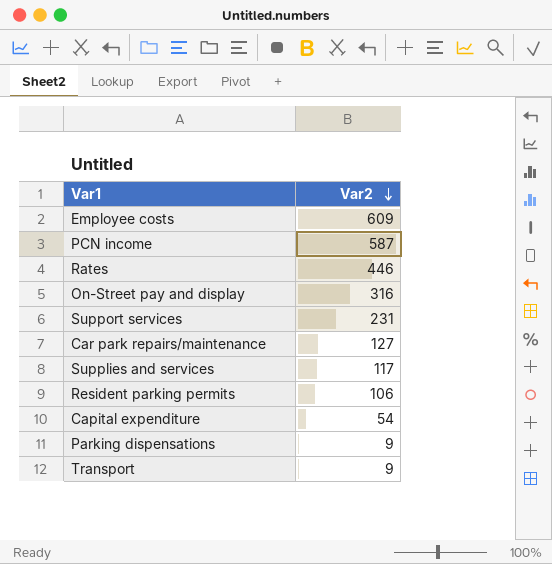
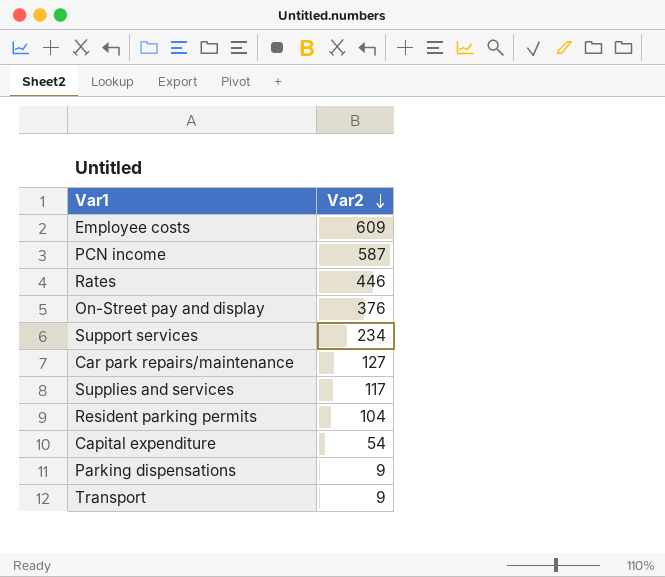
On-Street pay and display | Var2: 316 -> 376
Support services | Var2: 231 -> 234
Resident parking permits | Var2: 106 -> 104

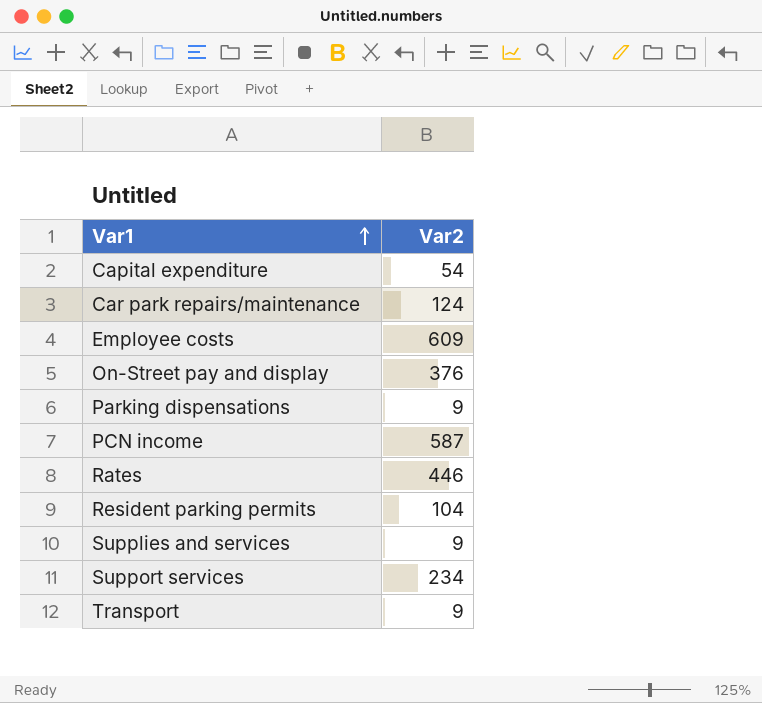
row order: Var2 descending -> Var1 ascending
Car park repairs/maintenance | Var2: 127 -> 124
Supplies and services | Var2: 117 -> 9

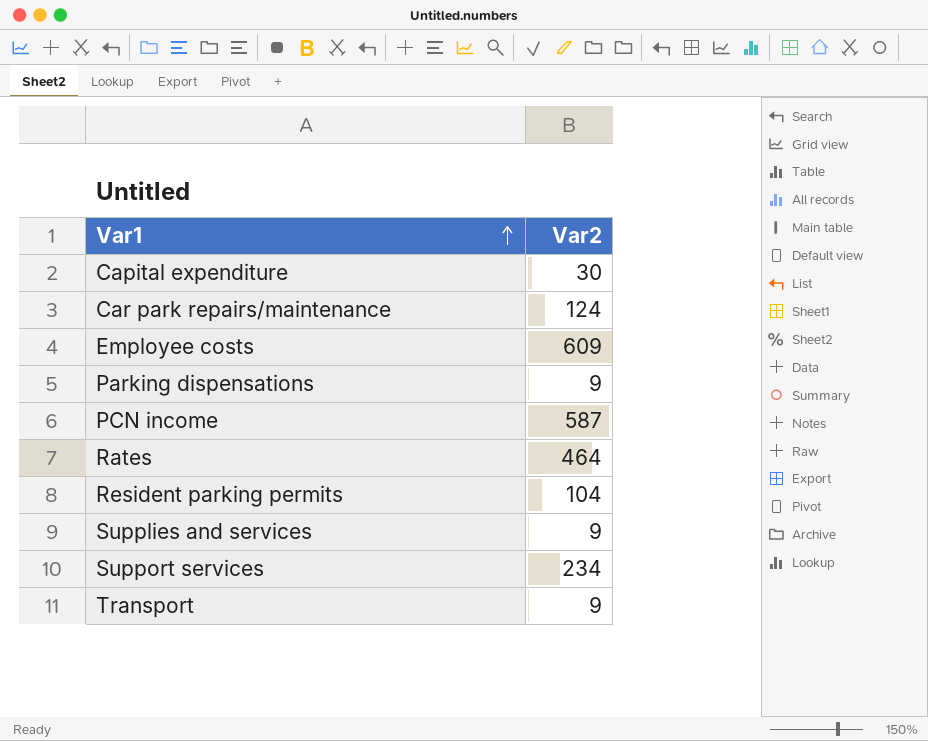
row On-Street pay and display: 376 -> none
Capital expenditure | Var2: 54 -> 30
Rates | Var2: 446 -> 464

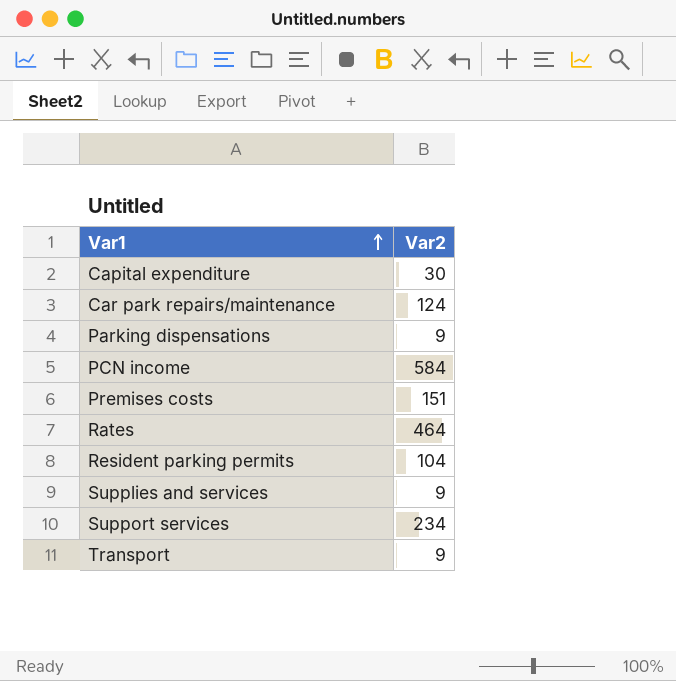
row Employee costs: 609 -> none
PCN income | Var2: 587 -> 584
row Premises costs: none -> 151

